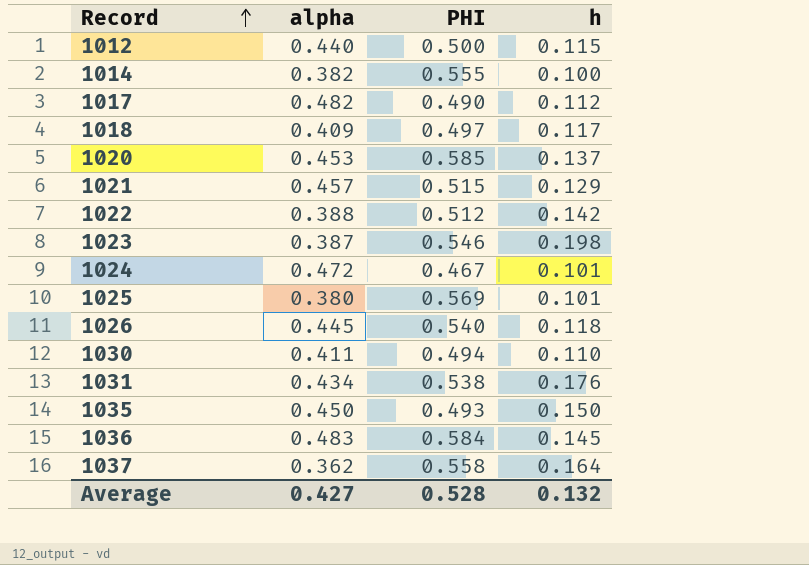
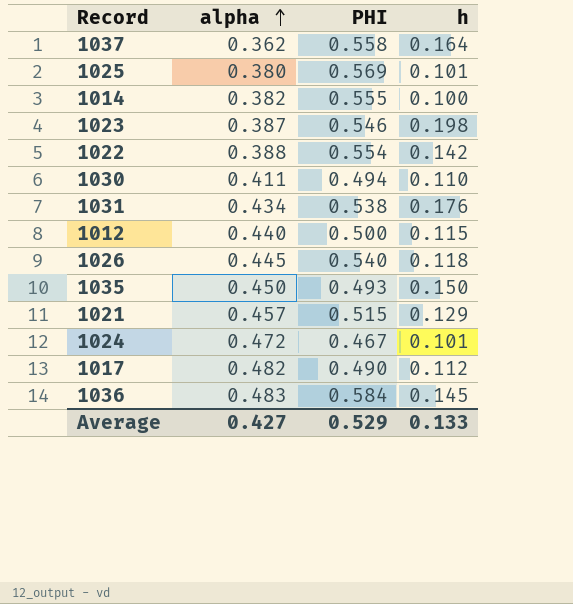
row order: Record ascending -> alpha ascending
row 1018: 0.409 | 0.497 | 0.117 -> none
row 1020: 0.453 | 0.585 | 0.137 -> none
1022 | PHI: 0.512 -> 0.554
Average | PHI: 0.528 -> 0.529
Average | h: 0.132 -> 0.133

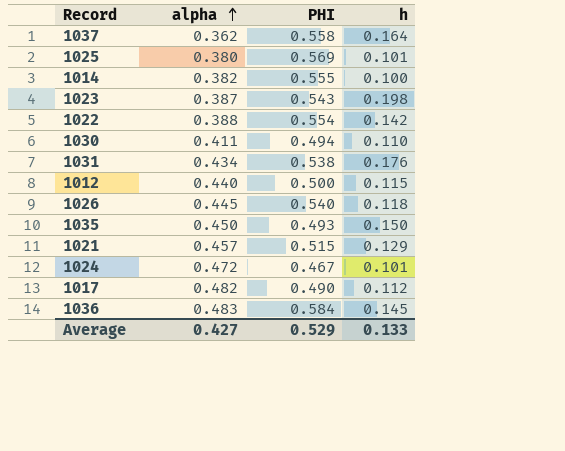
1023 | PHI: 0.546 -> 0.543

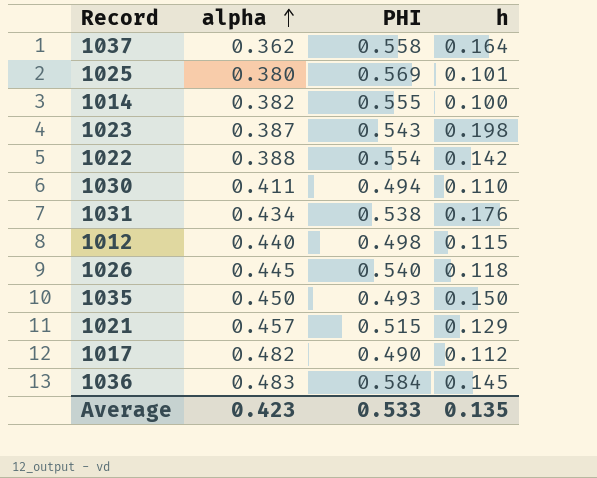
row 1024: 0.472 | 0.467 | 0.101 -> none
1012 | PHI: 0.500 -> 0.498
Average | alpha: 0.427 -> 0.423
Average | PHI: 0.529 -> 0.533
Average | h: 0.133 -> 0.135

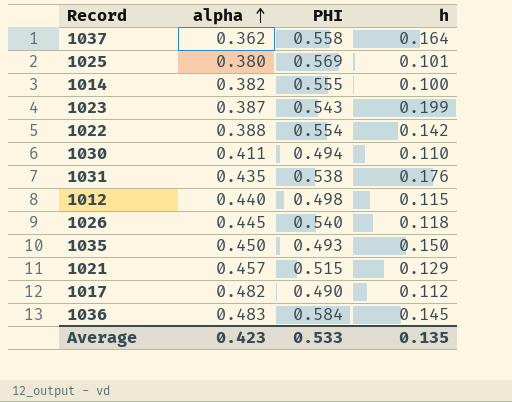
1023 | h: 0.198 -> 0.199
1031 | alpha: 0.434 -> 0.435

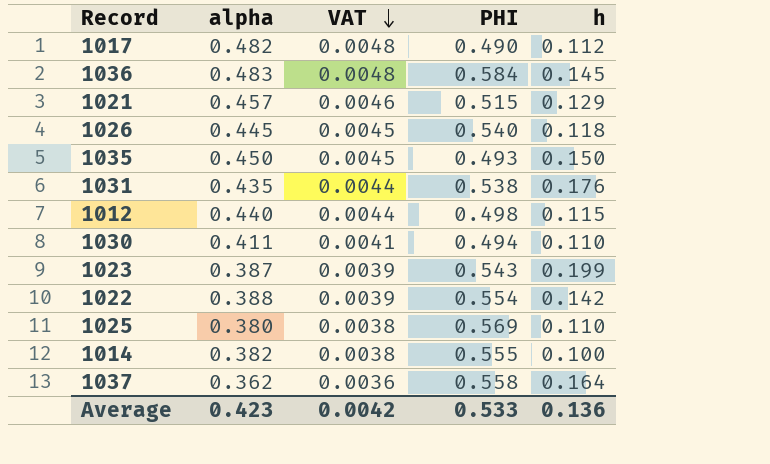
row order: alpha ascending -> VAT descending
column VAT | formula: none -> [alpha] * 0.01
1025 | h: 0.101 -> 0.110
Average | h: 0.135 -> 0.136

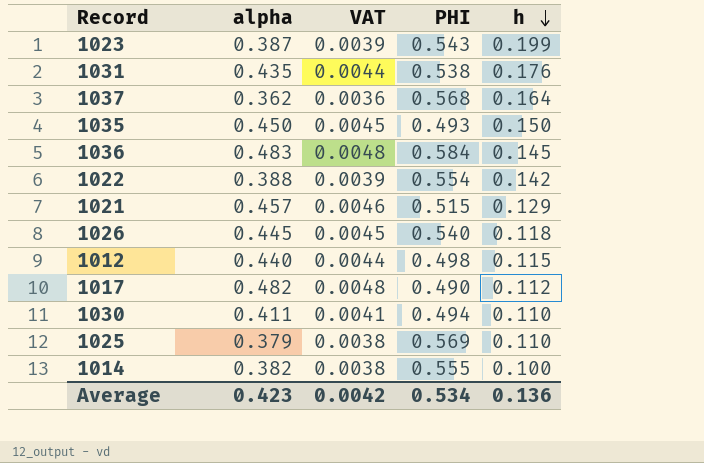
row order: VAT descending -> h descending
1037 | PHI: 0.558 -> 0.568
1025 | alpha: 0.380 -> 0.379
Average | PHI: 0.533 -> 0.534

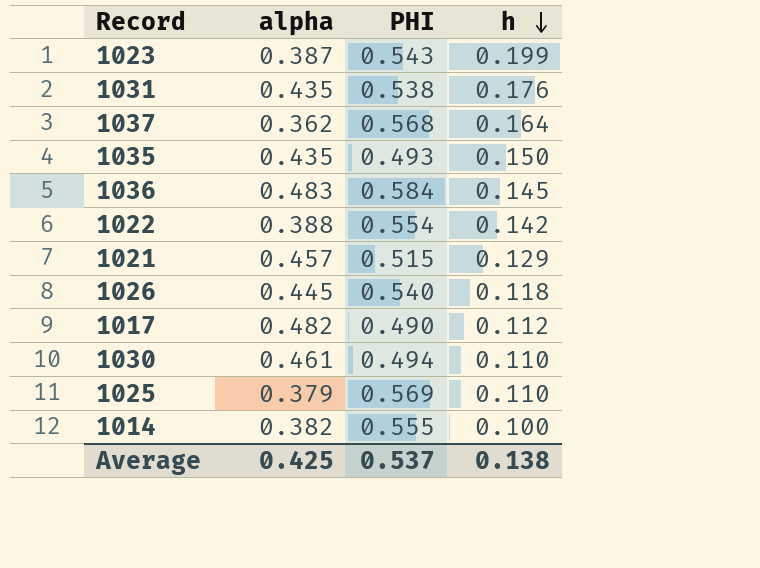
column VAT | formula: [alpha] * 0.01 -> none
row 1012: 0.440 | 0.0044 | 0.498 | 0.115 -> none
1035 | alpha: 0.450 -> 0.435
1030 | alpha: 0.411 -> 0.461
Average | alpha: 0.423 -> 0.425
Average | PHI: 0.534 -> 0.537
Average | h: 0.136 -> 0.138

